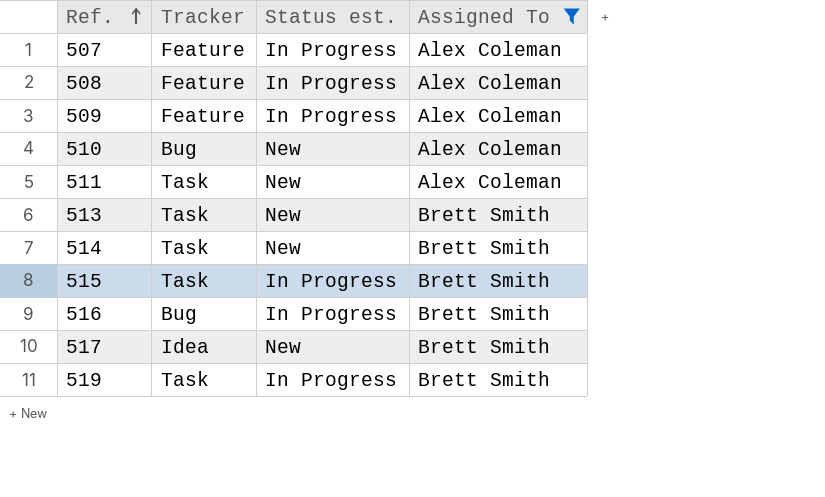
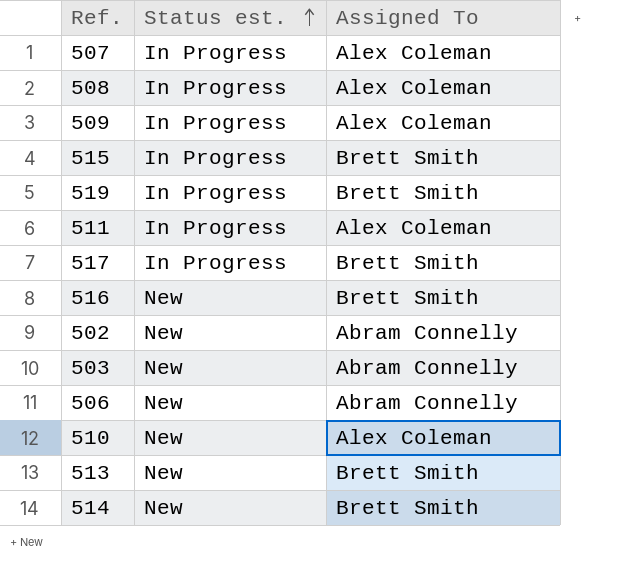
filter: Assigned To != Abram Connelly -> none
row order: Ref. ascending -> Status est. ascending
column Tracker | position: 2 -> none
511 | Status est.: New -> In Progress
517 | Status est.: New -> In Progress
516 | Status est.: In Progress -> New

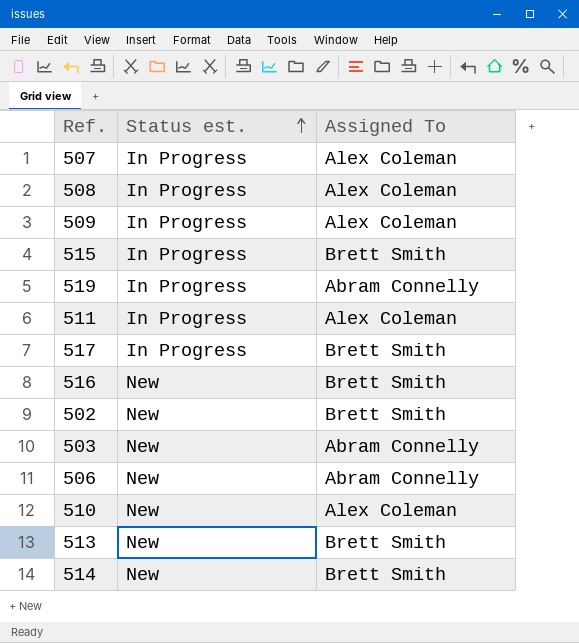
519 | Assigned To: Brett Smith -> Abram Connelly
502 | Assigned To: Abram Connelly -> Brett Smith

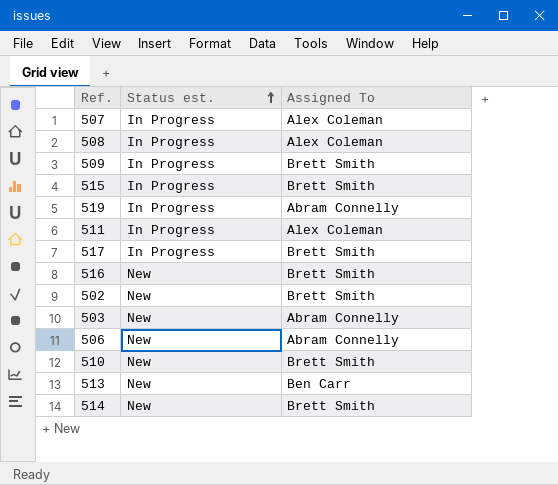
509 | Assigned To: Alex Coleman -> Brett Smith
510 | Assigned To: Alex Coleman -> Brett Smith
513 | Assigned To: Brett Smith -> Ben Carr

